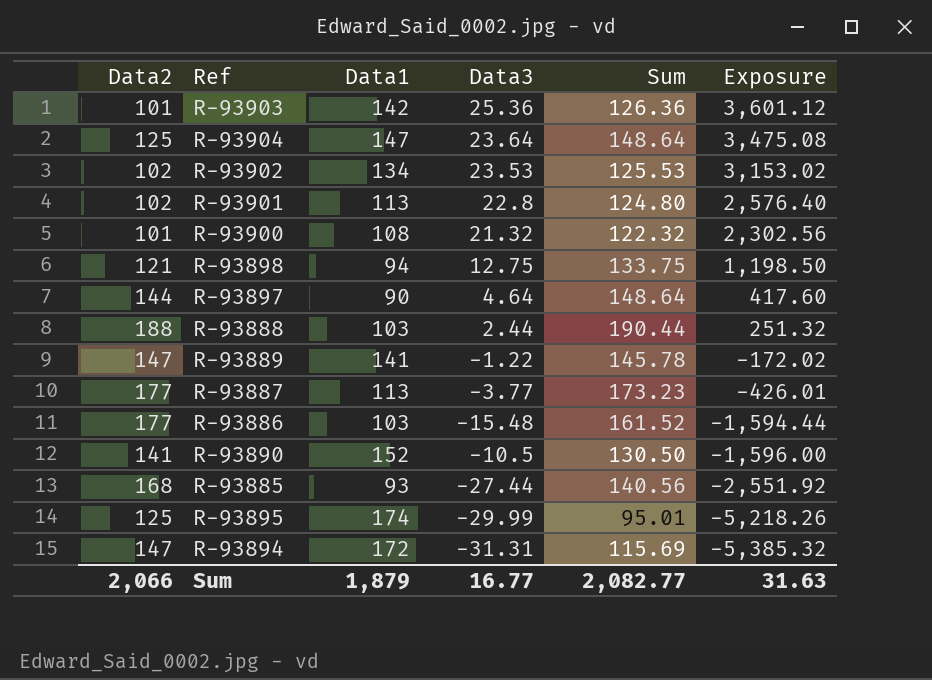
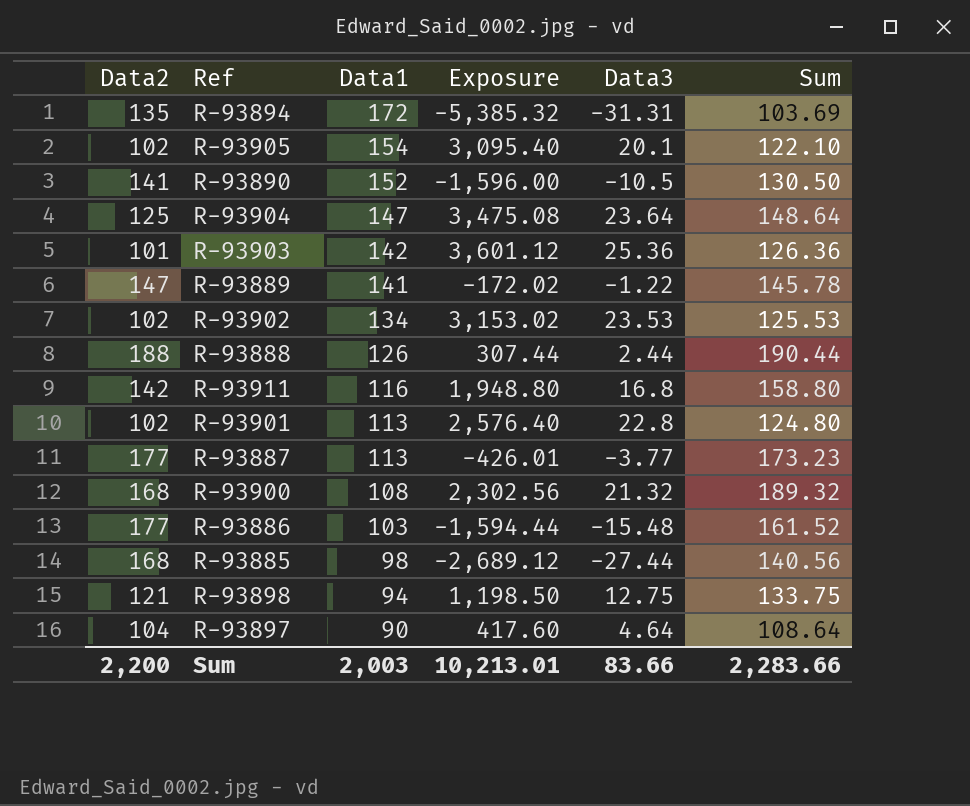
row order: Exposure descending -> Data1 descending
column Exposure | position: 6 -> 4
row R-93895: 125 | 174 | -29.99 | 95.01 | -5,218.26 -> none
R-93894 | Data2: 147 -> 135
R-93894 | Sum: 115.69 -> 103.69
row R-93905: none -> 102 | 154 | 3,095.40 | 20.1 | 122.10
R-93888 | Data1: 103 -> 126
R-93888 | Exposure: 251.32 -> 307.44
row R-93911: none -> 142 | 116 | 1,948.80 | 16.8 | 158.80
R-93900 | Data2: 101 -> 168
R-93900 | Sum: 122.32 -> 189.32
R-93885 | Data1: 93 -> 98
R-93885 | Exposure: -2,551.92 -> -2,689.12
R-93897 | Data2: 144 -> 104
R-93897 | Sum: 148.64 -> 108.64
Sum | Data2: 2,066 -> 2,200
Sum | Data1: 1,879 -> 2,003
Sum | Exposure: 31.63 -> 10,213.01
Sum | Data3: 16.77 -> 83.66
Sum | Sum: 2,082.77 -> 2,283.66

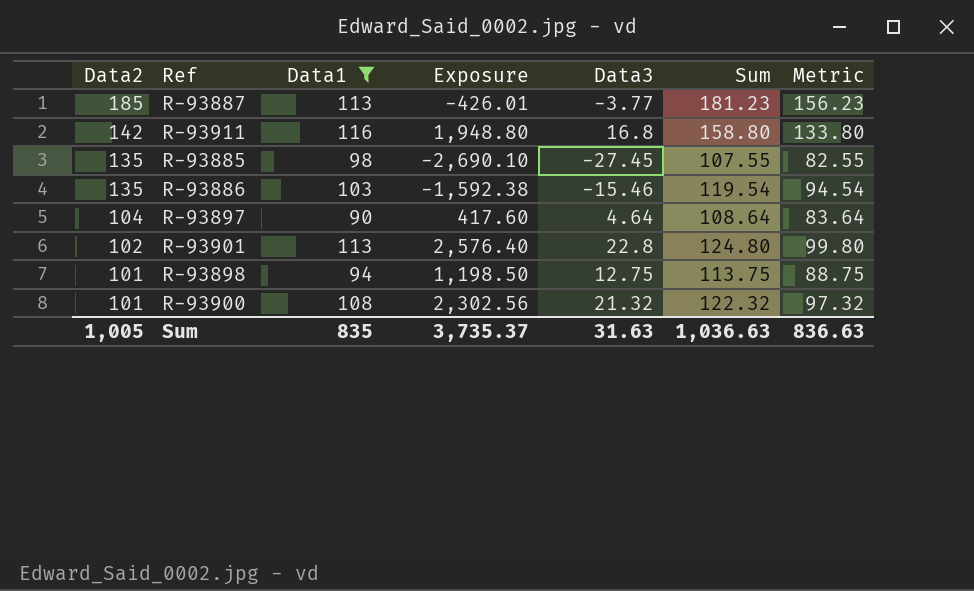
filter: none -> Data1 <= 116
row order: Data1 descending -> Data2 descending
column Metric | formula: none -> [Sum] - 25
R-93887 | Data2: 177 -> 185
R-93887 | Sum: 173.23 -> 181.23
R-93885 | Data2: 168 -> 135
R-93885 | Exposure: -2,689.12 -> -2,690.10
R-93885 | Data3: -27.44 -> -27.45
R-93885 | Sum: 140.56 -> 107.55
R-93886 | Data2: 177 -> 135
R-93886 | Exposure: -1,594.44 -> -1,592.38
R-93886 | Data3: -15.48 -> -15.46
R-93886 | Sum: 161.52 -> 119.54
R-93898 | Data2: 121 -> 101
R-93898 | Sum: 133.75 -> 113.75
R-93900 | Data2: 168 -> 101
R-93900 | Sum: 189.32 -> 122.32
Sum | Data2: 2,200 -> 1,005
Sum | Data1: 2,003 -> 835
Sum | Exposure: 10,213.01 -> 3,735.37
Sum | Data3: 83.66 -> 31.63
Sum | Sum: 2,283.66 -> 1,036.63

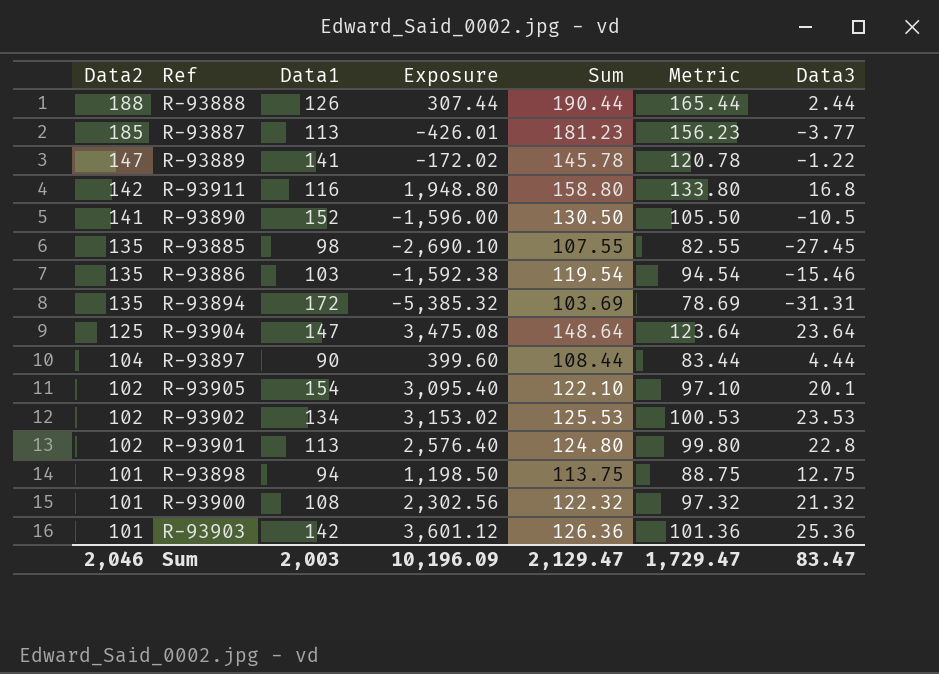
filter: Data1 <= 116 -> none
column Data3 | position: 5 -> 7
R-93897 | Exposure: 417.60 -> 399.60
R-93897 | Sum: 108.64 -> 108.44
R-93897 | Metric: 83.64 -> 83.44
R-93897 | Data3: 4.64 -> 4.44
Sum | Data2: 1,005 -> 2,046
Sum | Data1: 835 -> 2,003
Sum | Exposure: 3,735.37 -> 10,196.09
Sum | Sum: 1,036.63 -> 2,129.47
Sum | Metric: 836.63 -> 1,729.47
Sum | Data3: 31.63 -> 83.47

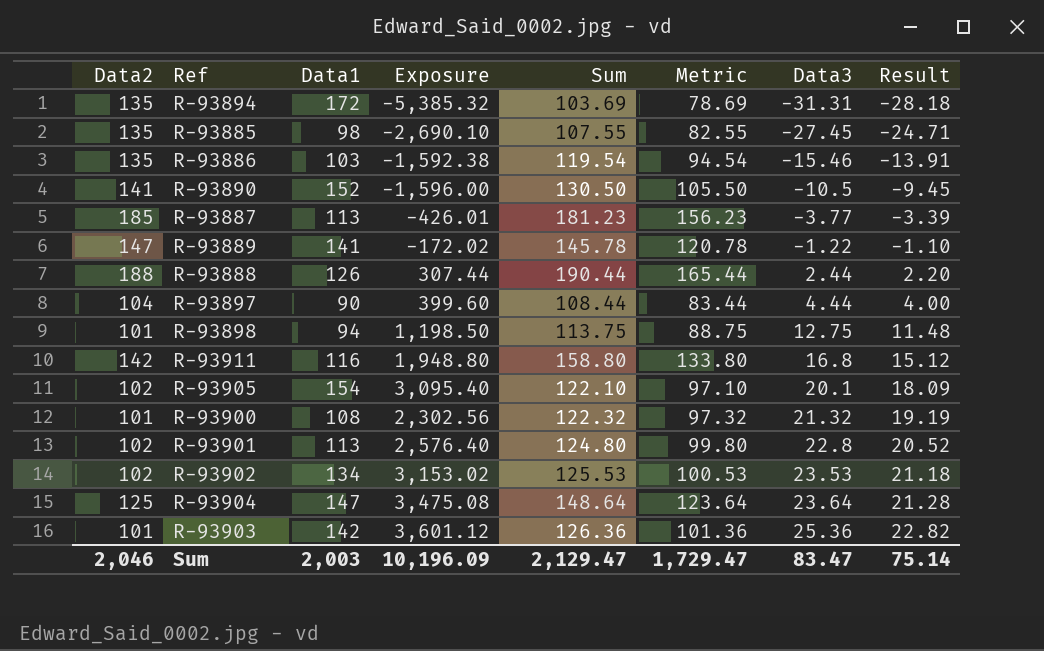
row order: Data2 descending -> Data3 ascending
column Result | formula: none -> [Data3] * 0.9

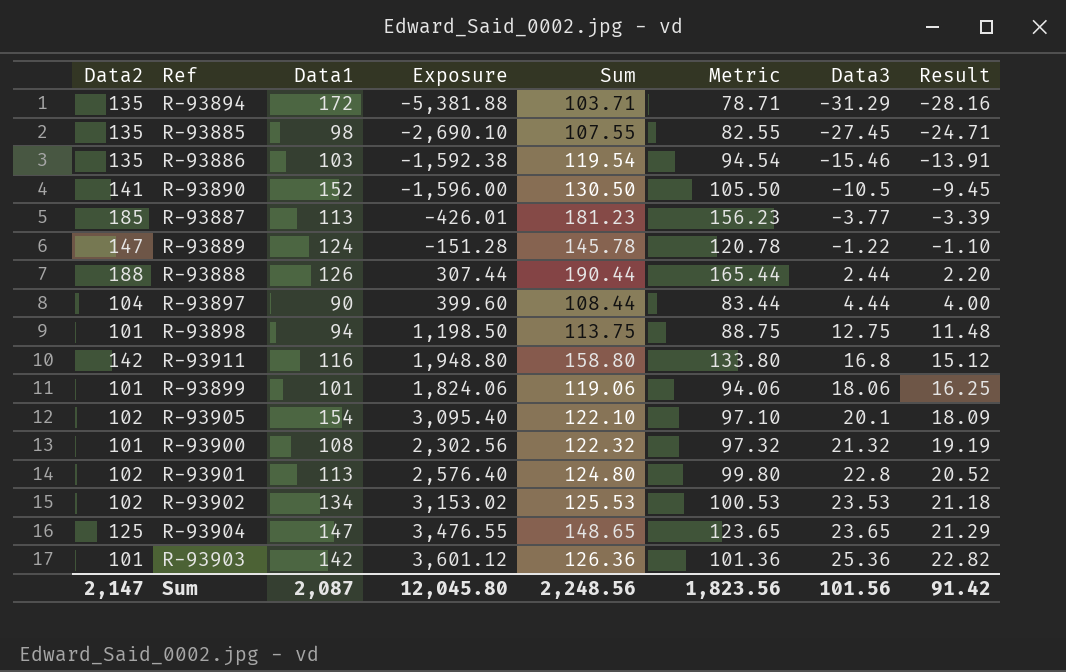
R-93894 | Exposure: -5,385.32 -> -5,381.88
R-93894 | Sum: 103.69 -> 103.71
R-93894 | Metric: 78.69 -> 78.71
R-93894 | Data3: -31.31 -> -31.29
R-93894 | Result: -28.18 -> -28.16
R-93889 | Data1: 141 -> 124
R-93889 | Exposure: -172.02 -> -151.28
row R-93899: none -> 101 | 101 | 1,824.06 | 119.06 | 94.06 | 18.06 | 16.25
R-93904 | Exposure: 3,475.08 -> 3,476.55
R-93904 | Sum: 148.64 -> 148.65
R-93904 | Metric: 123.64 -> 123.65
R-93904 | Data3: 23.64 -> 23.65
R-93904 | Result: 21.28 -> 21.29
Sum | Data2: 2,046 -> 2,147
Sum | Data1: 2,003 -> 2,087
Sum | Exposure: 10,196.09 -> 12,045.80
Sum | Sum: 2,129.47 -> 2,248.56
Sum | Metric: 1,729.47 -> 1,823.56
Sum | Data3: 83.47 -> 101.56
Sum | Result: 75.14 -> 91.42

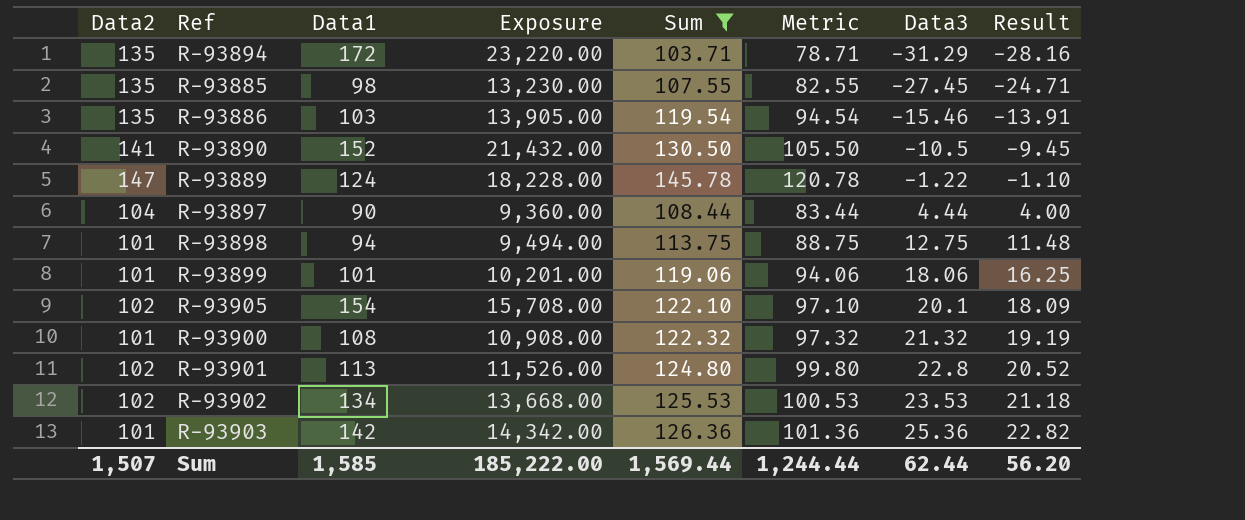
filter: none -> Sum <= 145.78
column Exposure | formula: [Data1] * [Data3] -> [Data2] * [Data1]
Sum | Data2: 2,147 -> 1,507
Sum | Data1: 2,087 -> 1,585
Sum | Exposure: 12,045.80 -> 185,222.00
Sum | Sum: 2,248.56 -> 1,569.44
Sum | Metric: 1,823.56 -> 1,244.44
Sum | Data3: 101.56 -> 62.44
Sum | Result: 91.42 -> 56.20

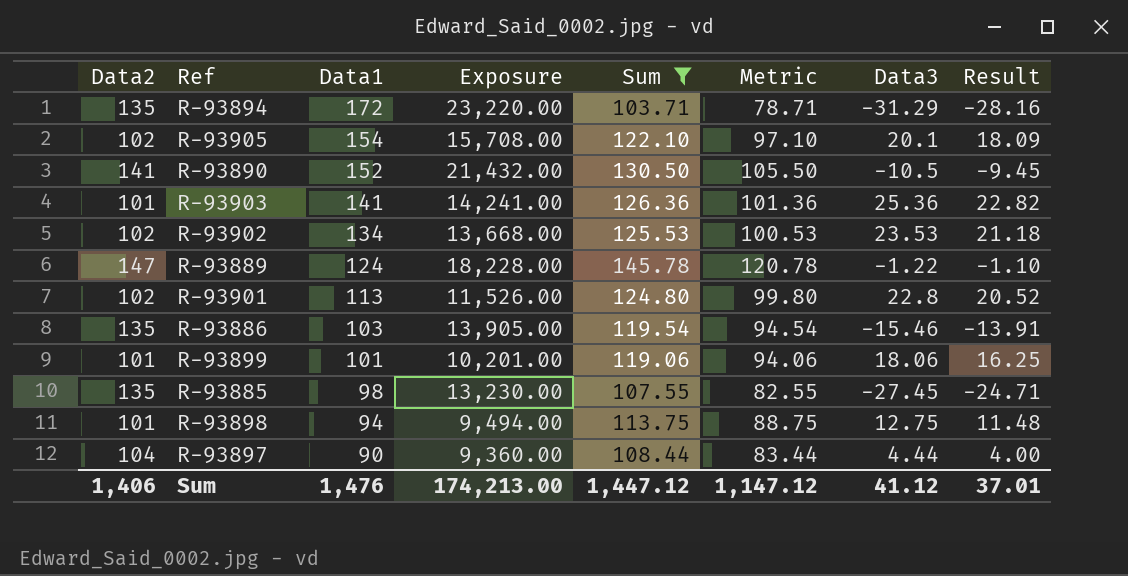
row order: Data3 ascending -> Data1 descending
row R-93900: 101 | 108 | 10,908.00 | 122.32 | 97.32 | 21.32 | 19.19 -> none
R-93903 | Data1: 142 -> 141
R-93903 | Exposure: 14,342.00 -> 14,241.00
Sum | Data2: 1,507 -> 1,406
Sum | Data1: 1,585 -> 1,476
Sum | Exposure: 185,222.00 -> 174,213.00
Sum | Sum: 1,569.44 -> 1,447.12
Sum | Metric: 1,244.44 -> 1,147.12
Sum | Data3: 62.44 -> 41.12
Sum | Result: 56.20 -> 37.01

